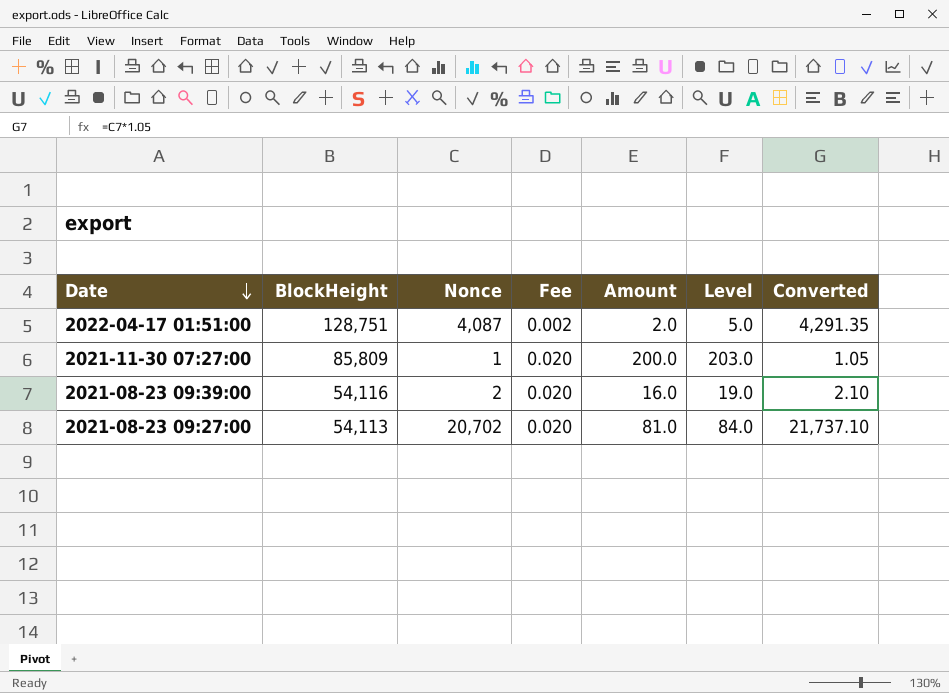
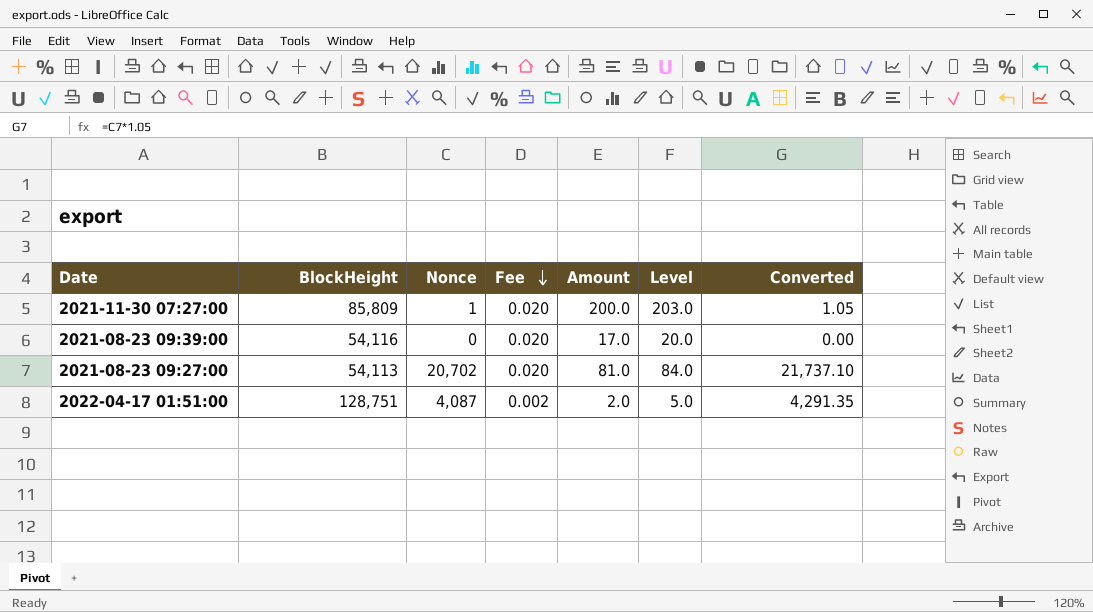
row order: Date descending -> Fee descending
2021-08-23 09:39:00 | Nonce: 2 -> 0
2021-08-23 09:39:00 | Amount: 16.0 -> 17.0
2021-08-23 09:39:00 | Level: 19.0 -> 20.0
2021-08-23 09:39:00 | Converted: 2.10 -> 0.00

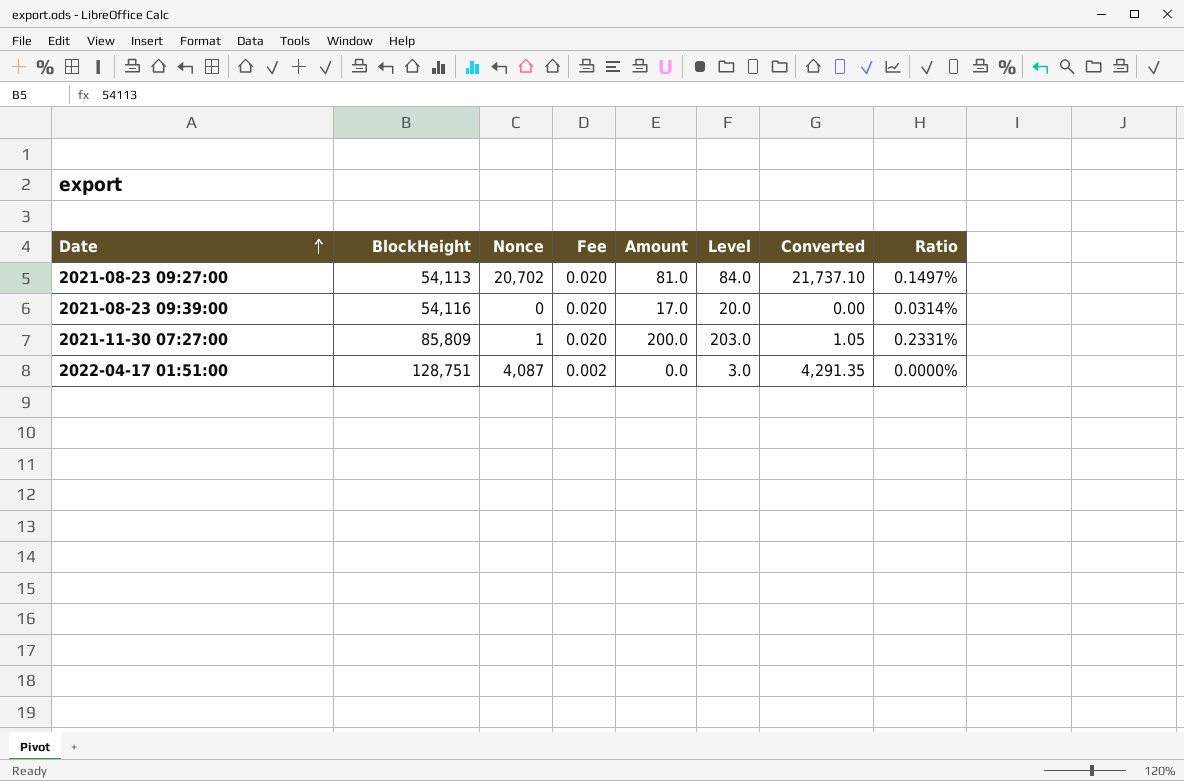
row order: Fee descending -> Date ascending
column Ratio | formula: none -> [Amount] / [BlockHeight]
2022-04-17 01:51:00 | Amount: 2.0 -> 0.0
2022-04-17 01:51:00 | Level: 5.0 -> 3.0

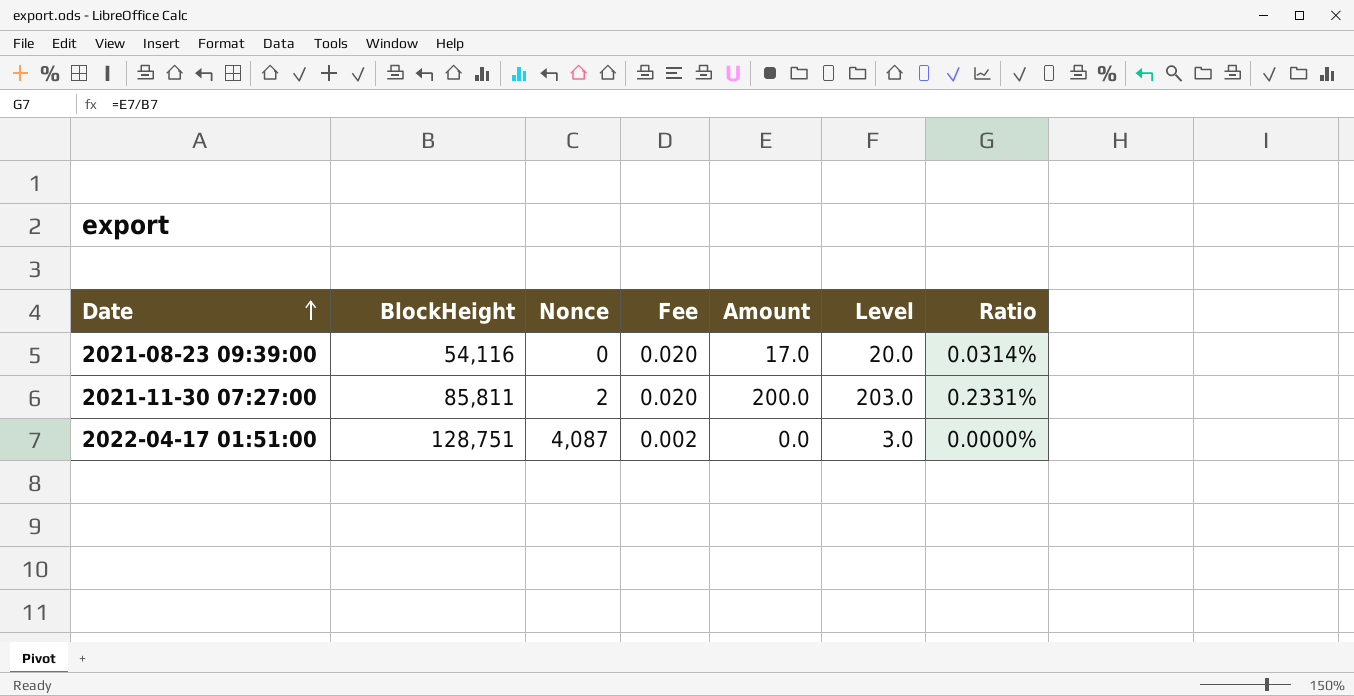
column Converted | formula: [Nonce] * 1.05 -> none
row 2021-08-23 09:27:00: 54,113 | 20,702 | 0.020 | 81.0 | 84.0 | 21,737.10 | 0.1497% -> none
2021-11-30 07:27:00 | BlockHeight: 85,809 -> 85,811
2021-11-30 07:27:00 | Nonce: 1 -> 2

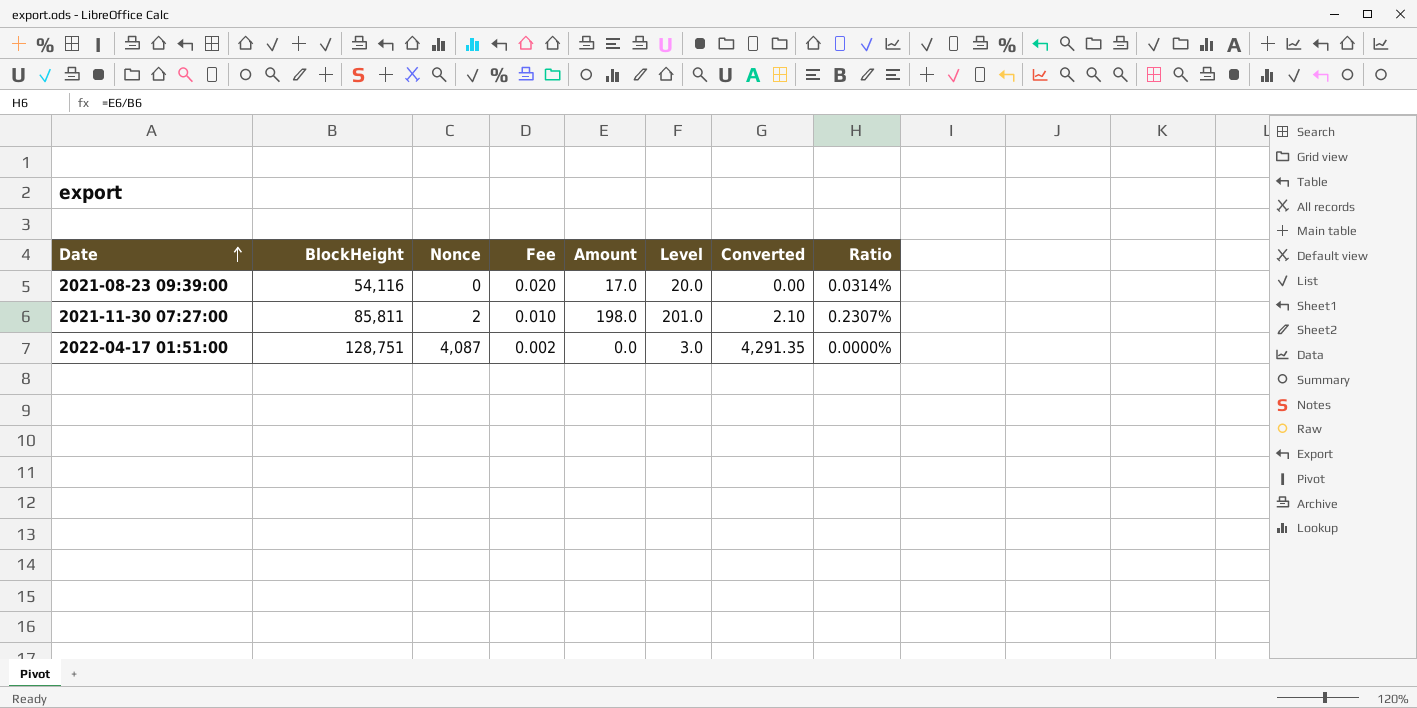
column Converted | formula: none -> [Nonce] * 1.05
2021-11-30 07:27:00 | Fee: 0.020 -> 0.010
2021-11-30 07:27:00 | Amount: 200.0 -> 198.0
2021-11-30 07:27:00 | Level: 203.0 -> 201.0
2021-11-30 07:27:00 | Ratio: 0.2331% -> 0.2307%

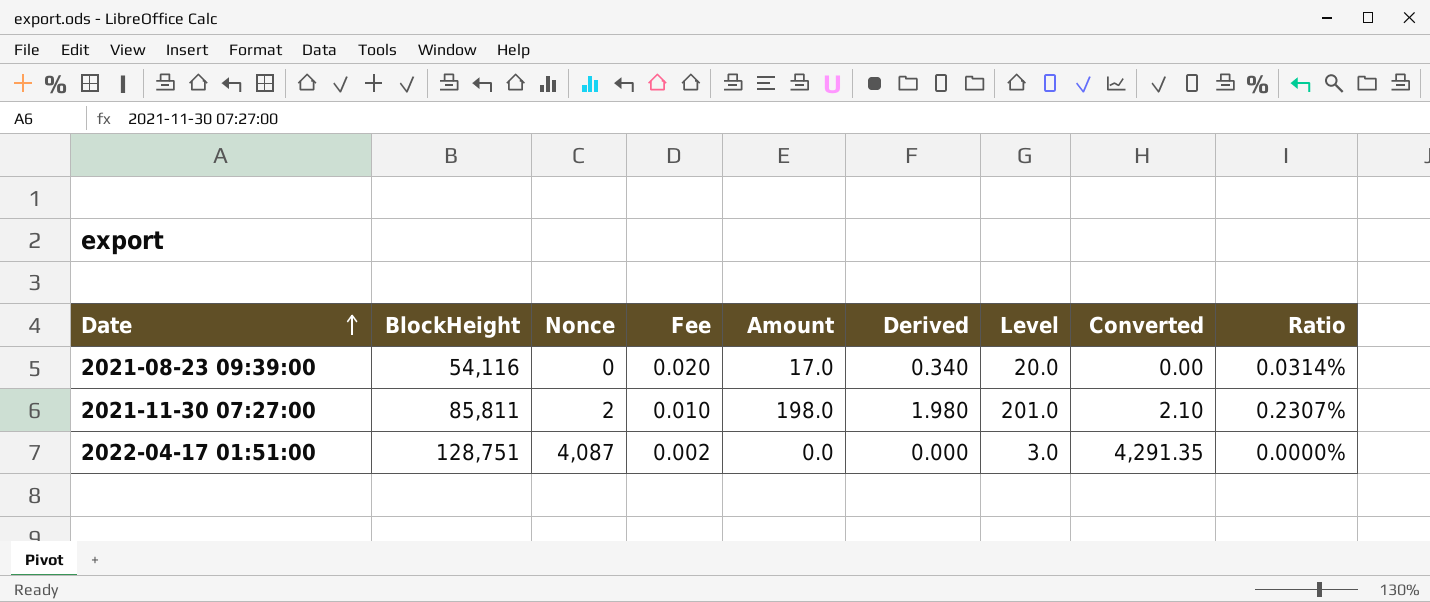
column Derived | formula: none -> [Fee] * [Amount]

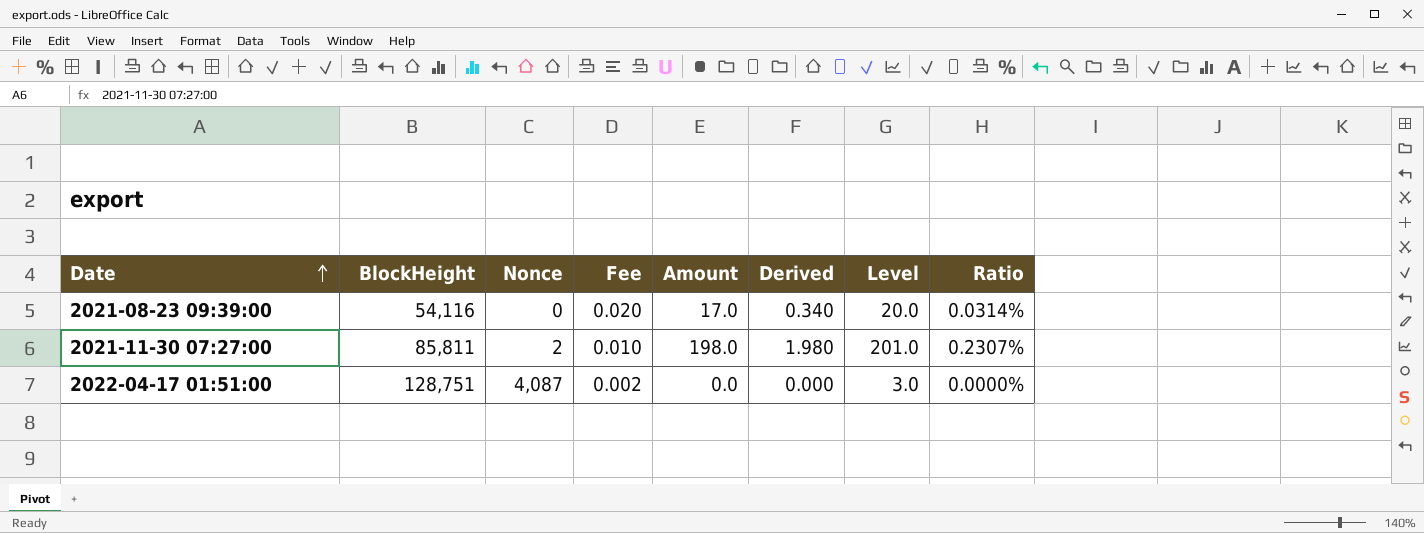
column Converted | formula: [Nonce] * 1.05 -> none

